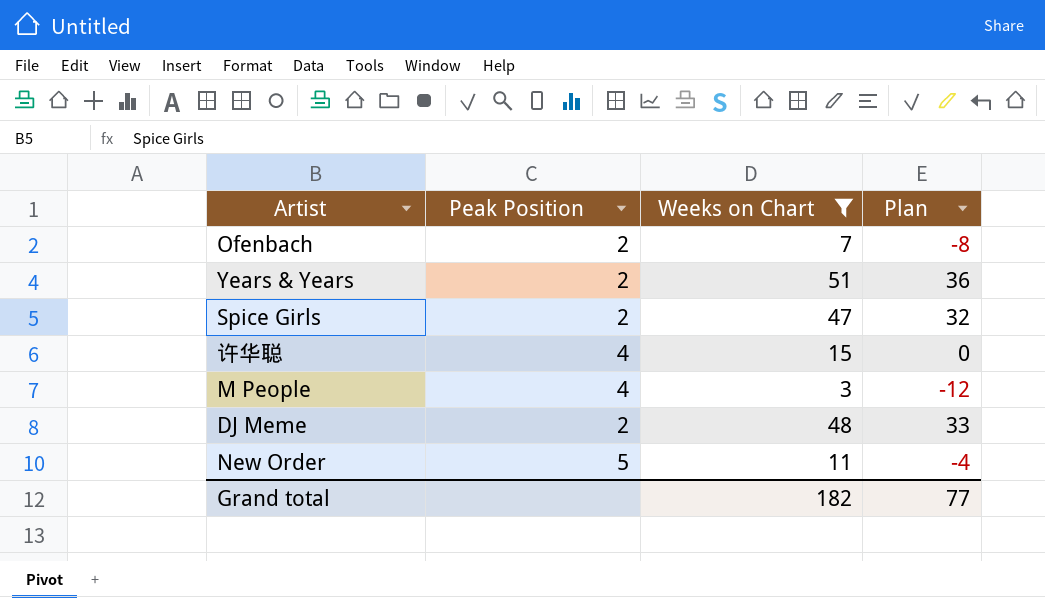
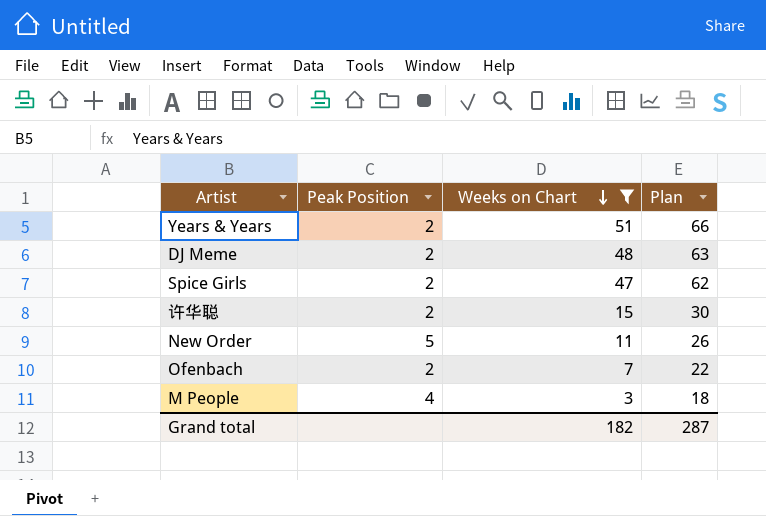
row order: none -> Weeks on Chart descending
column Plan | formula: [Weeks on Chart] - 15 -> [Weeks on Chart] + 15
许华聪 | Peak Position: 4 -> 2
Grand total | Plan: 77 -> 287

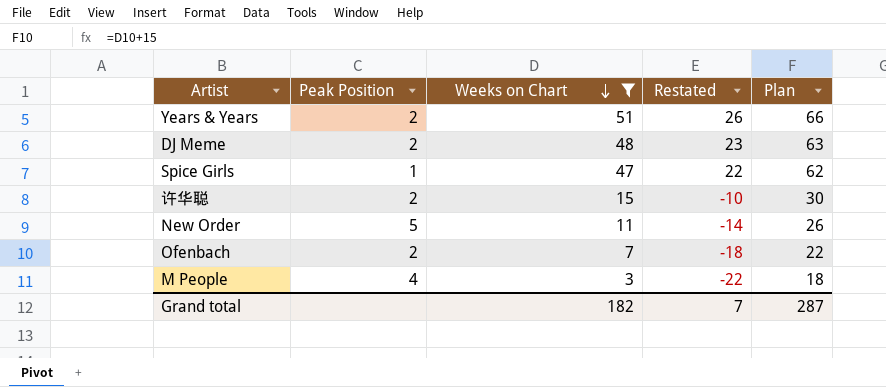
column Restated | formula: none -> [Weeks on Chart] - 25
Spice Girls | Peak Position: 2 -> 1

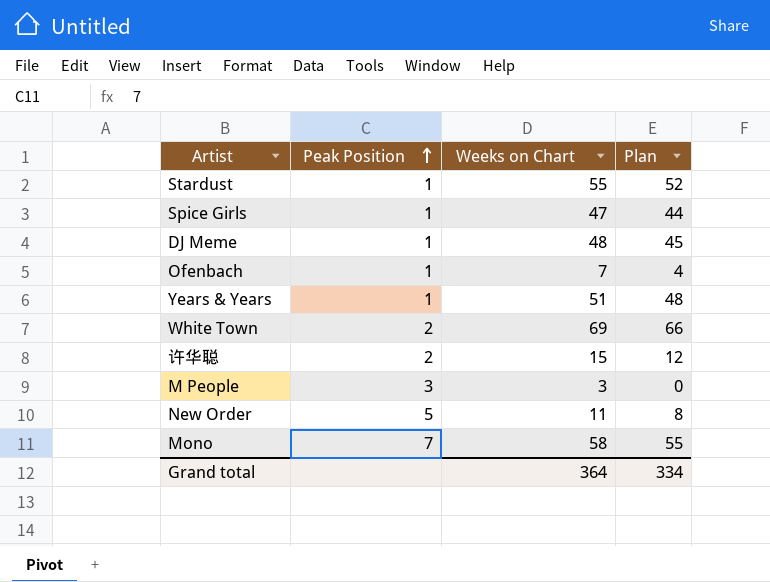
filter: Weeks on Chart <= 51 -> none
row order: Weeks on Chart descending -> Peak Position ascending
column Restated | formula: [Weeks on Chart] - 25 -> none
column Plan | formula: [Weeks on Chart] + 15 -> [Weeks on Chart] - 3
DJ Meme | Peak Position: 2 -> 1
Ofenbach | Peak Position: 2 -> 1
Years & Years | Peak Position: 2 -> 1
M People | Peak Position: 4 -> 3
Grand total | Weeks on Chart: 182 -> 364
Grand total | Plan: 287 -> 334

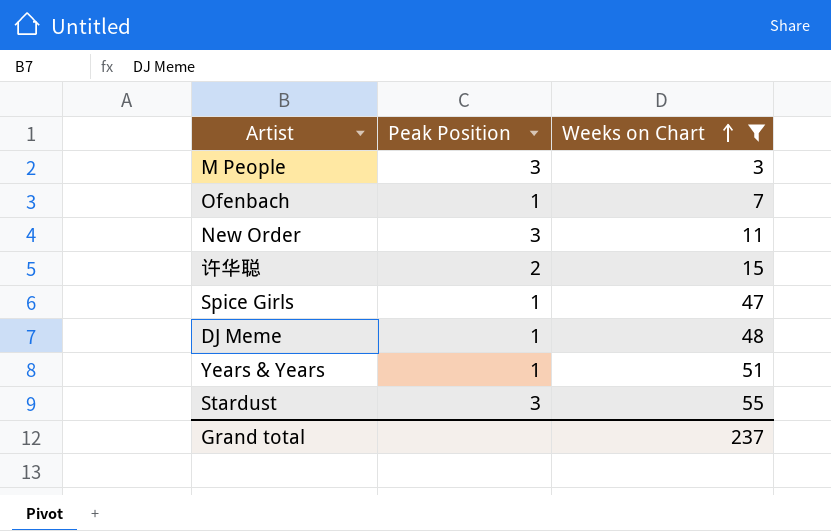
filter: none -> Weeks on Chart <= 55
row order: Peak Position ascending -> Weeks on Chart ascending
column Plan | formula: [Weeks on Chart] - 3 -> none
New Order | Peak Position: 5 -> 3
Stardust | Peak Position: 1 -> 3
Grand total | Weeks on Chart: 364 -> 237

